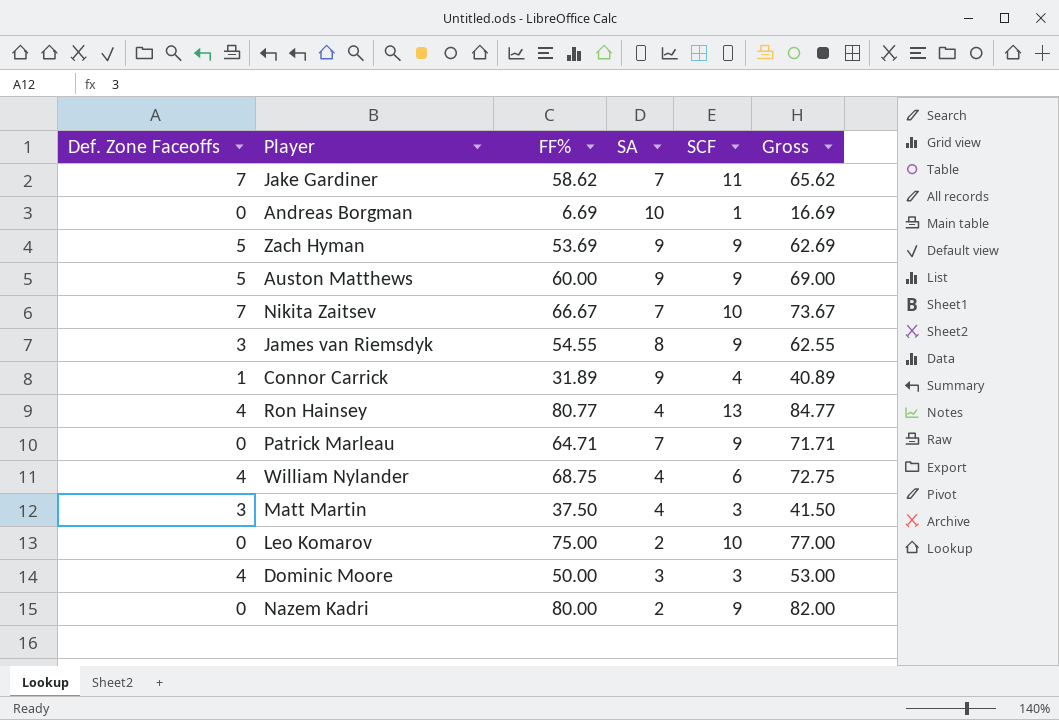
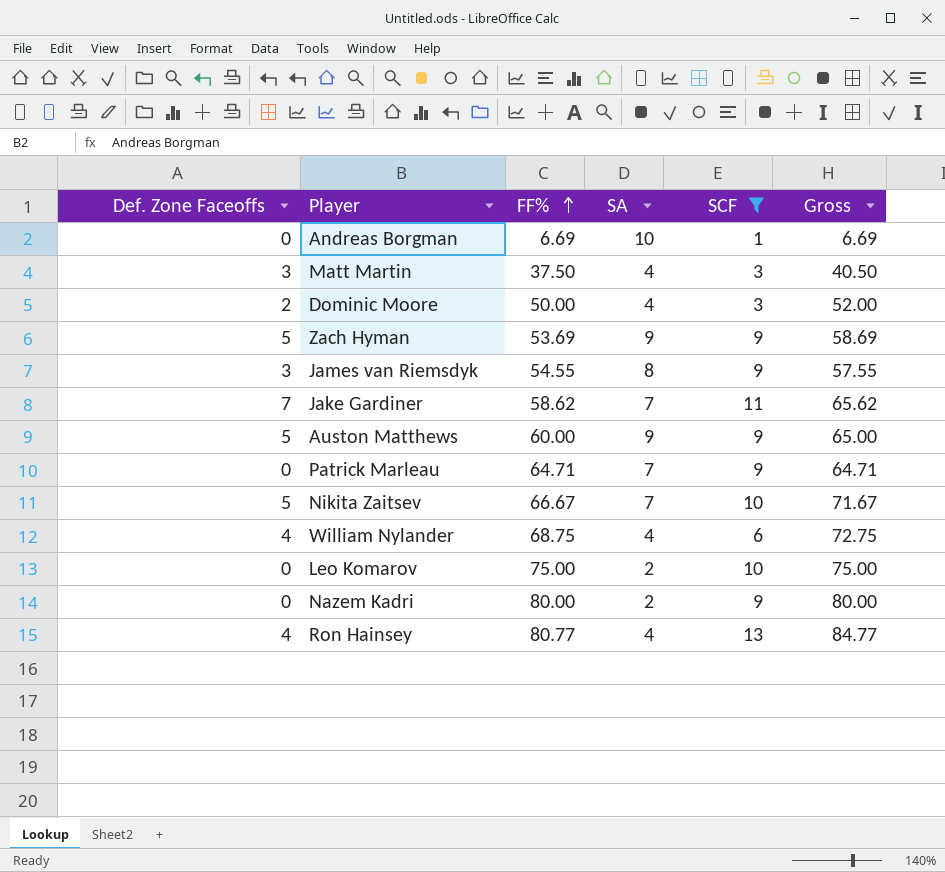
filter: none -> SCF != 4
row order: none -> FF% ascending
column Gross | formula: [FF%] + [SA] -> [Def. Zone Faceoffs] + [FF%]
Dominic Moore | Def. Zone Faceoffs: 4 -> 2
Dominic Moore | SA: 3 -> 4
Nikita Zaitsev | Def. Zone Faceoffs: 7 -> 5

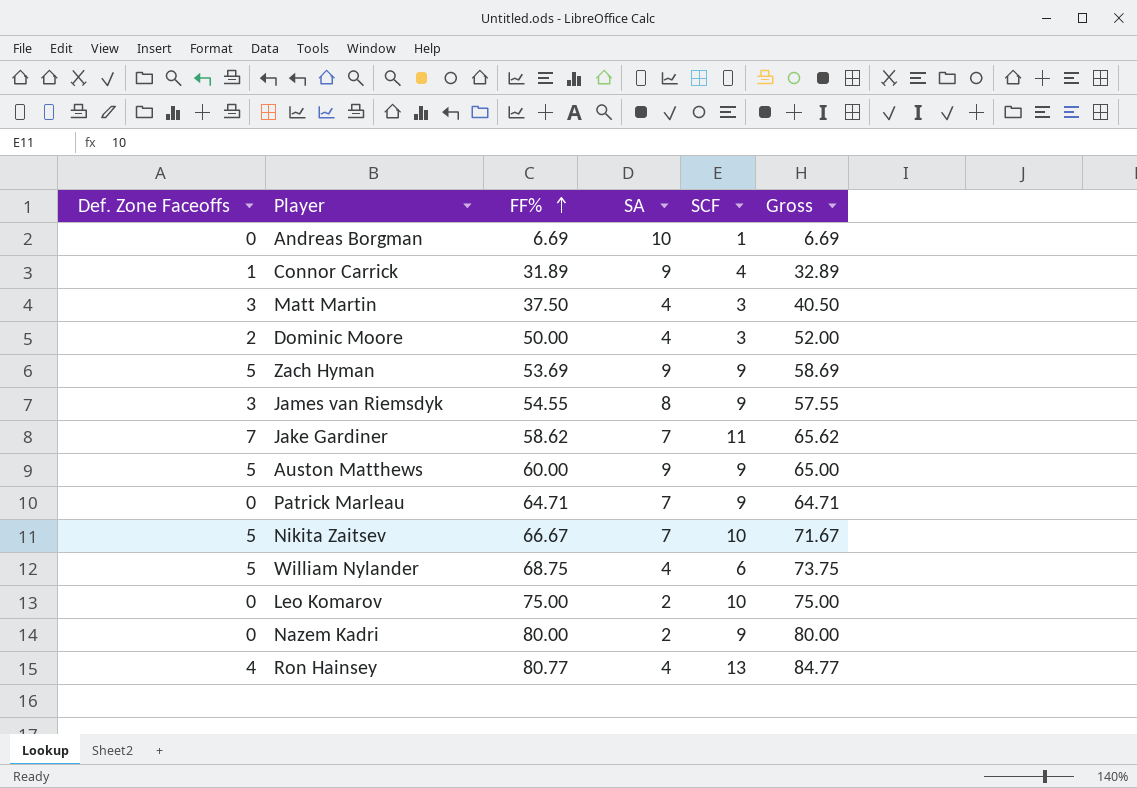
filter: SCF != 4 -> none
William Nylander | Def. Zone Faceoffs: 4 -> 5
William Nylander | Gross: 72.75 -> 73.75

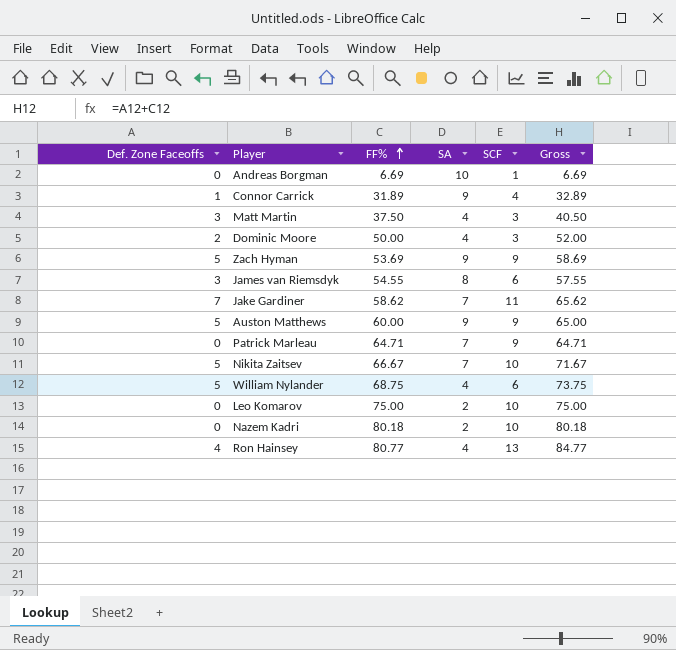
James van Riemsdyk | SCF: 9 -> 6
Nazem Kadri | FF%: 80.00 -> 80.18
Nazem Kadri | SCF: 9 -> 10
Nazem Kadri | Gross: 80.00 -> 80.18

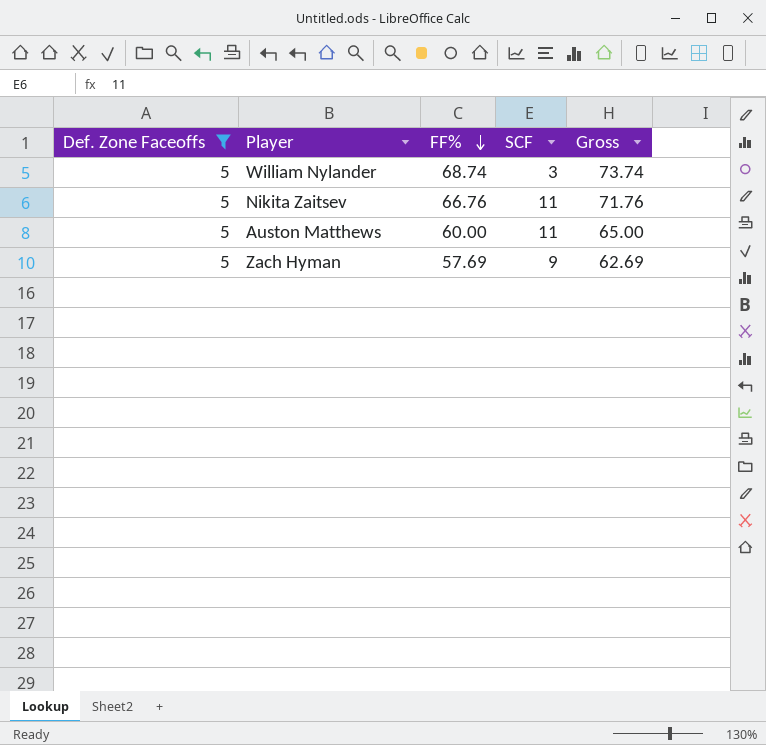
filter: none -> Def. Zone Faceoffs = 5
row order: FF% ascending -> FF% descending
column SA | position: 4 -> none
William Nylander | FF%: 68.75 -> 68.74
William Nylander | SCF: 6 -> 3
William Nylander | Gross: 73.75 -> 73.74
Nikita Zaitsev | FF%: 66.67 -> 66.76
Nikita Zaitsev | SCF: 10 -> 11
Nikita Zaitsev | Gross: 71.67 -> 71.76
Auston Matthews | SCF: 9 -> 11
Zach Hyman | FF%: 53.69 -> 57.69
Zach Hyman | Gross: 58.69 -> 62.69

